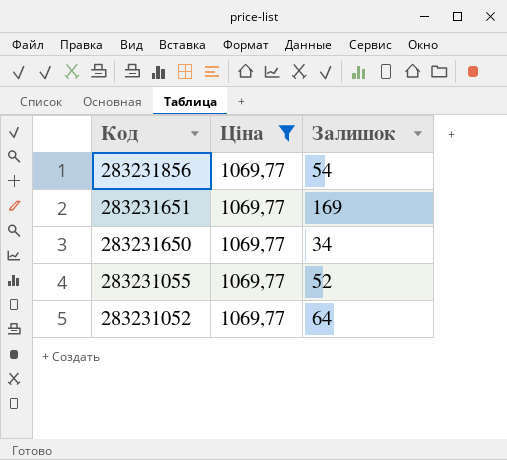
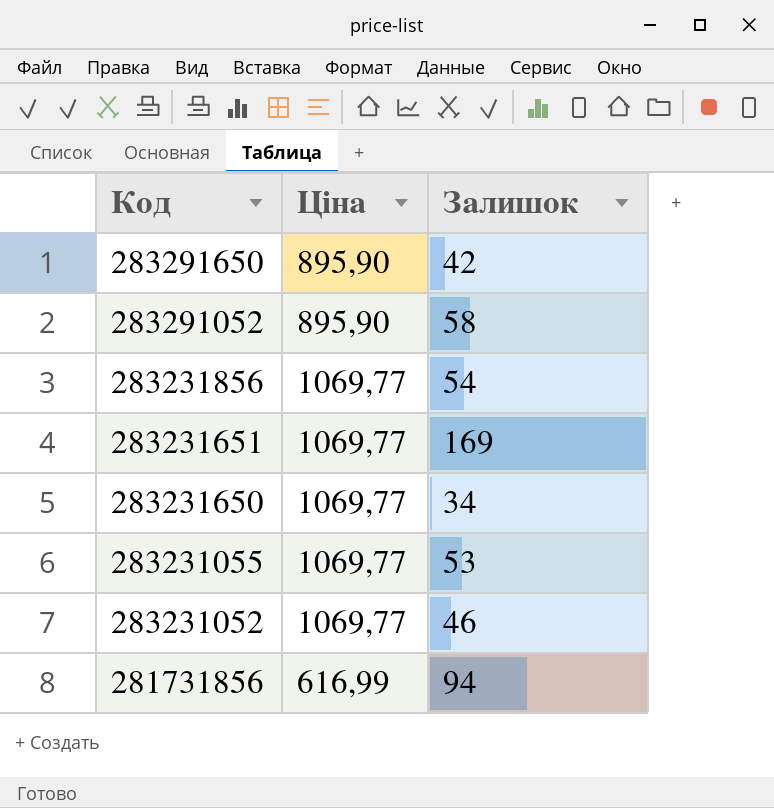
filter: Ціна = 1069,77 -> none
283231055 | Залишок: 52 -> 53
283231052 | Залишок: 64 -> 46

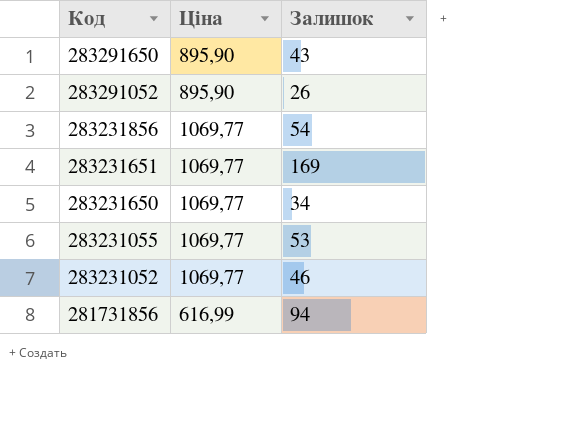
283291650 | Залишок: 42 -> 43
283291052 | Залишок: 58 -> 26

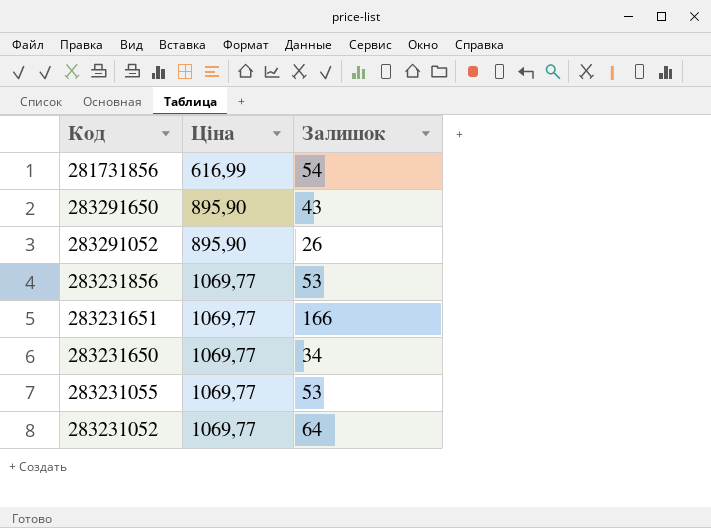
row order: Код descending -> Ціна ascending
281731856 | Залишок: 94 -> 54
283231856 | Залишок: 54 -> 53
283231651 | Залишок: 169 -> 166
283231052 | Залишок: 46 -> 64

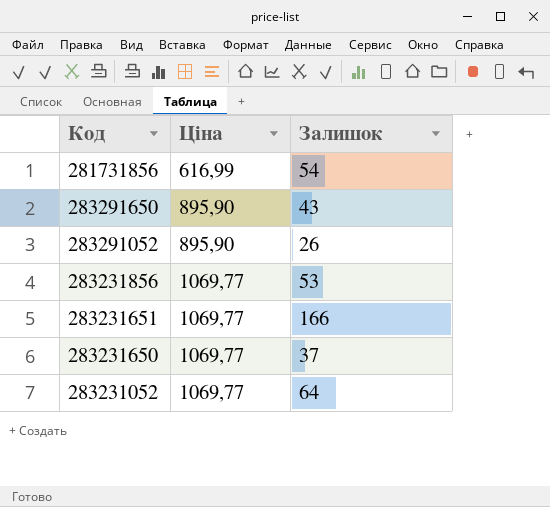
row 283231055: 1069,77 | 53 -> none
283231650 | Залишок: 34 -> 37

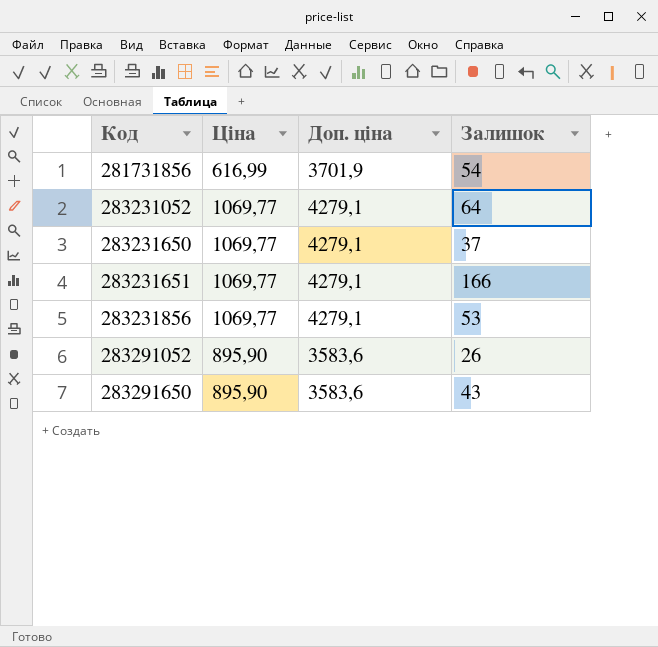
row order: Ціна ascending -> Код ascending
column Доп. ціна | position: none -> 3

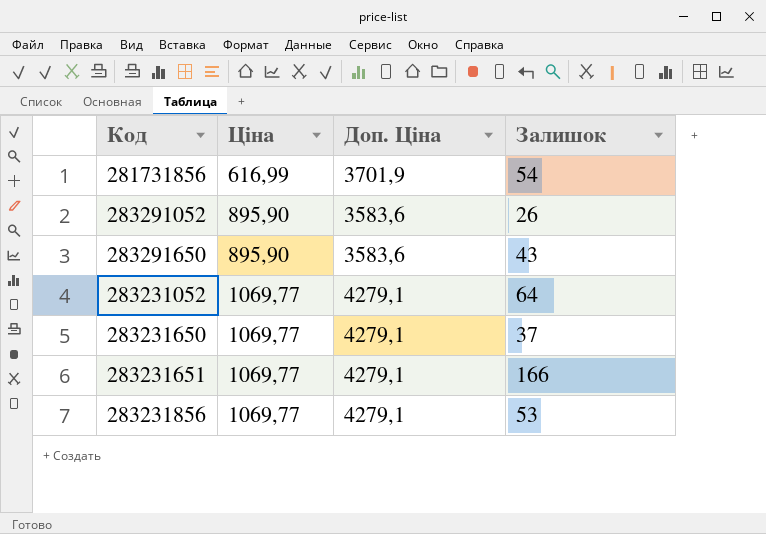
row order: Код ascending -> Ціна ascending
column name: Доп. ціна -> Доп. Ціна

